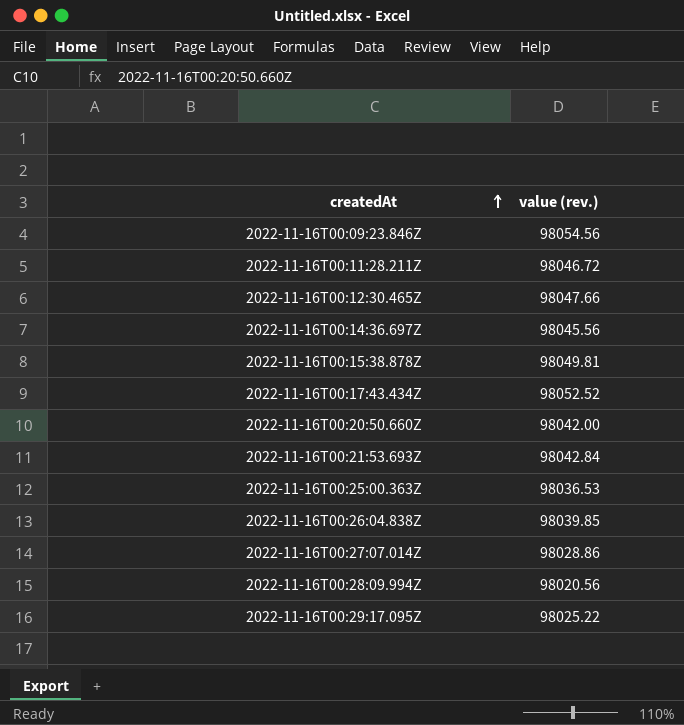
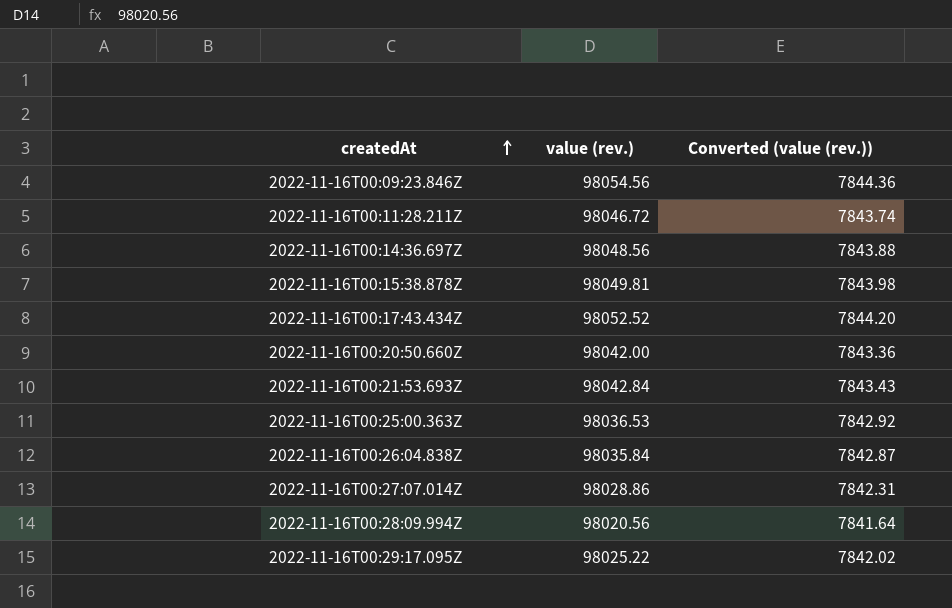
column Converted (value (rev.)) | formula: none -> [value (rev.)] * 0.08
row 2022-11-16T00:12:30.465Z: 98047.66 -> none
2022-11-16T00:14:36.697Z | value (rev.): 98045.56 -> 98048.56
2022-11-16T00:26:04.838Z | value (rev.): 98039.85 -> 98035.84

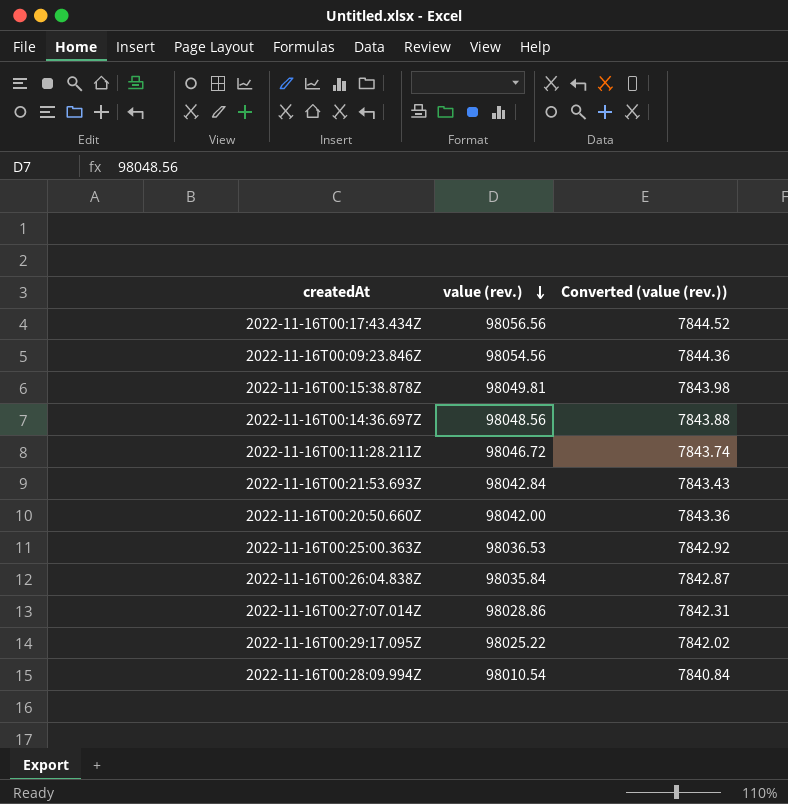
row order: createdAt ascending -> value (rev.) descending
2022-11-16T00:17:43.434Z | value (rev.): 98052.52 -> 98056.56
2022-11-16T00:17:43.434Z | Converted (value (rev.)): 7844.20 -> 7844.52
2022-11-16T00:28:09.994Z | value (rev.): 98020.56 -> 98010.54
2022-11-16T00:28:09.994Z | Converted (value (rev.)): 7841.64 -> 7840.84

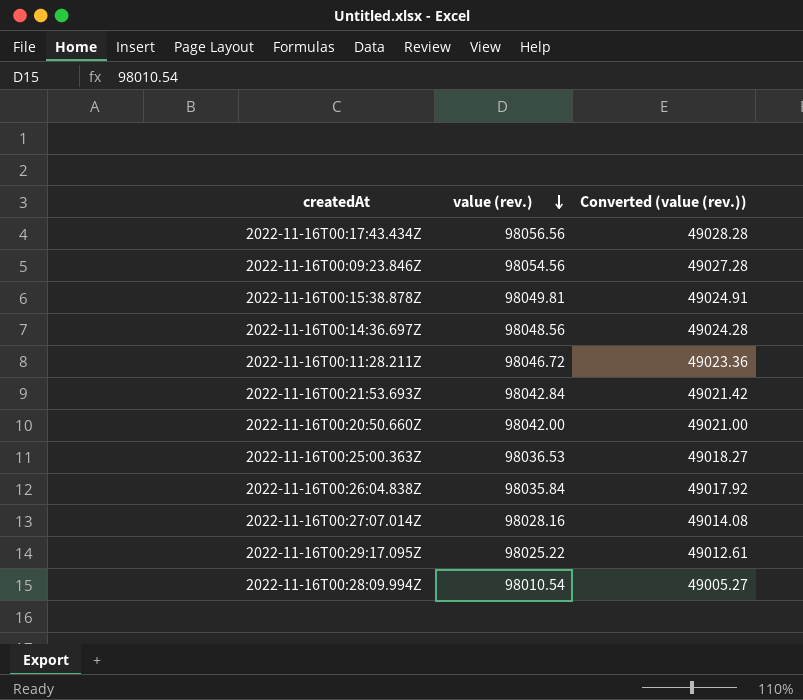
column Converted (value (rev.)) | formula: [value (rev.)] * 0.08 -> [value (rev.)] * 0.5
2022-11-16T00:27:07.014Z | value (rev.): 98028.86 -> 98028.16

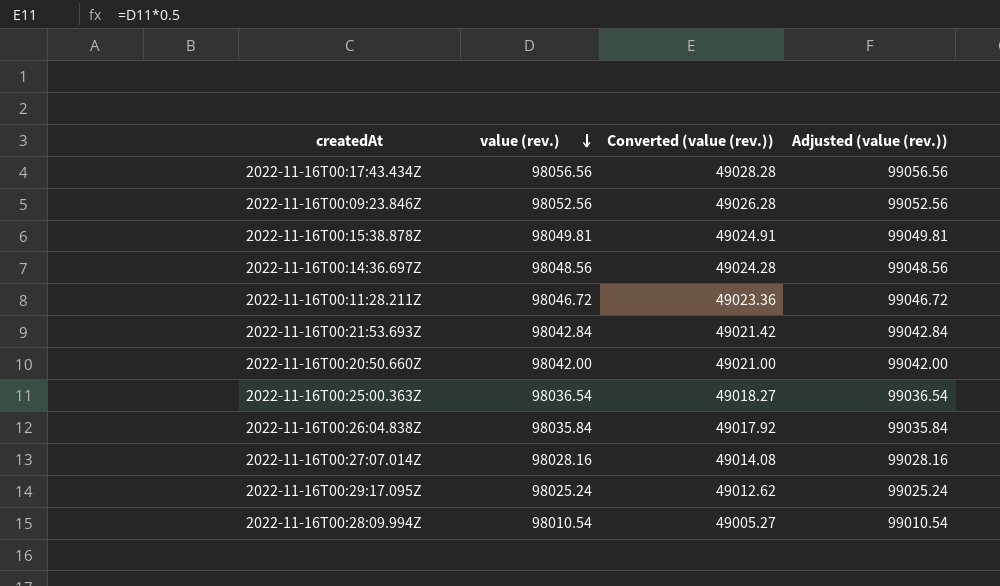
column Adjusted (value (rev.)) | formula: none -> [value (rev.)] + 1000
2022-11-16T00:09:23.846Z | value (rev.): 98054.56 -> 98052.56
2022-11-16T00:09:23.846Z | Converted (value (rev.)): 49027.28 -> 49026.28
2022-11-16T00:25:00.363Z | value (rev.): 98036.53 -> 98036.54
2022-11-16T00:29:17.095Z | value (rev.): 98025.22 -> 98025.24
2022-11-16T00:29:17.095Z | Converted (value (rev.)): 49012.61 -> 49012.62

